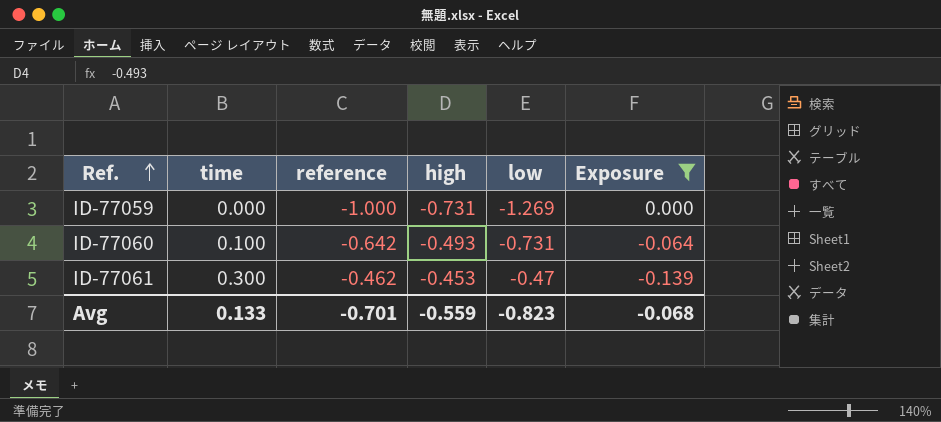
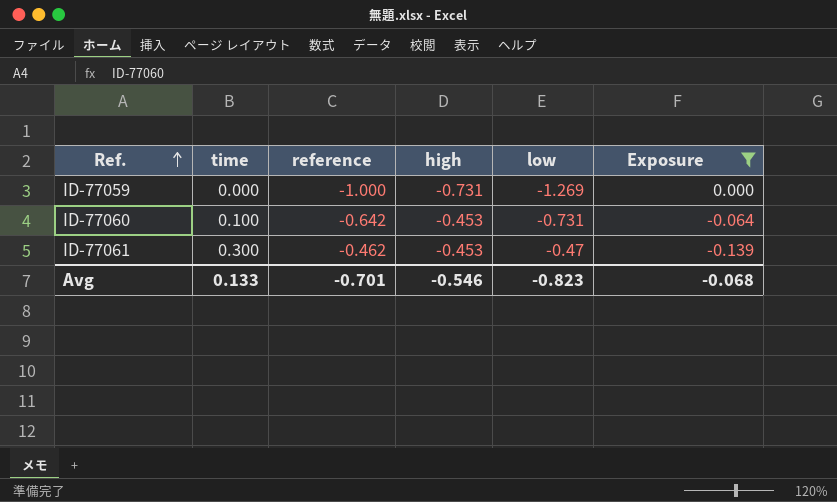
ID-77060 | high: -0.493 -> -0.453
Avg | high: -0.559 -> -0.546

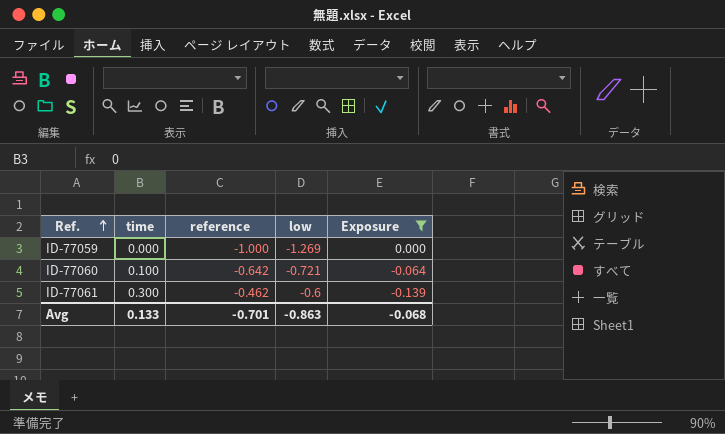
column high | position: 4 -> none
ID-77060 | low: -0.731 -> -0.721
ID-77061 | low: -0.47 -> -0.6
Avg | low: -0.823 -> -0.863

